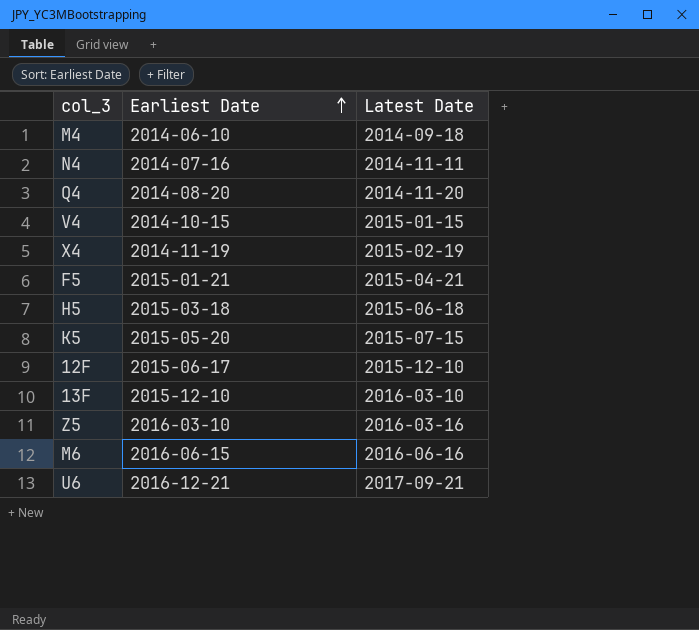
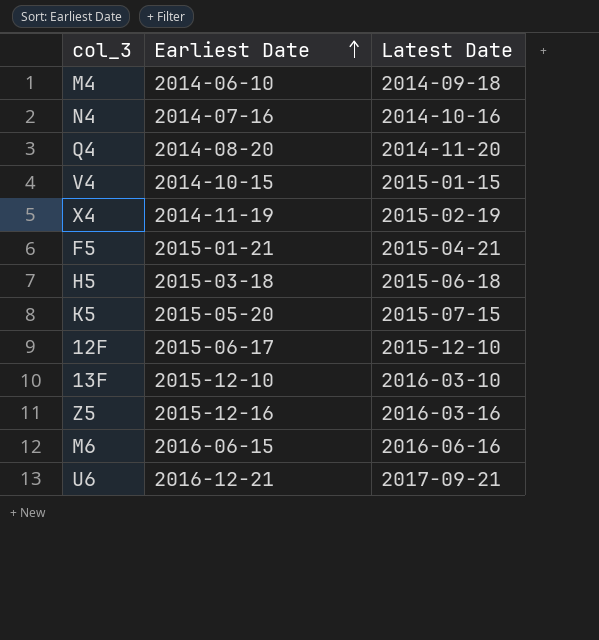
N4 | Latest Date: 2014-11-11 -> 2014-10-16
Z5 | Earliest Date: 2016-03-10 -> 2015-12-16

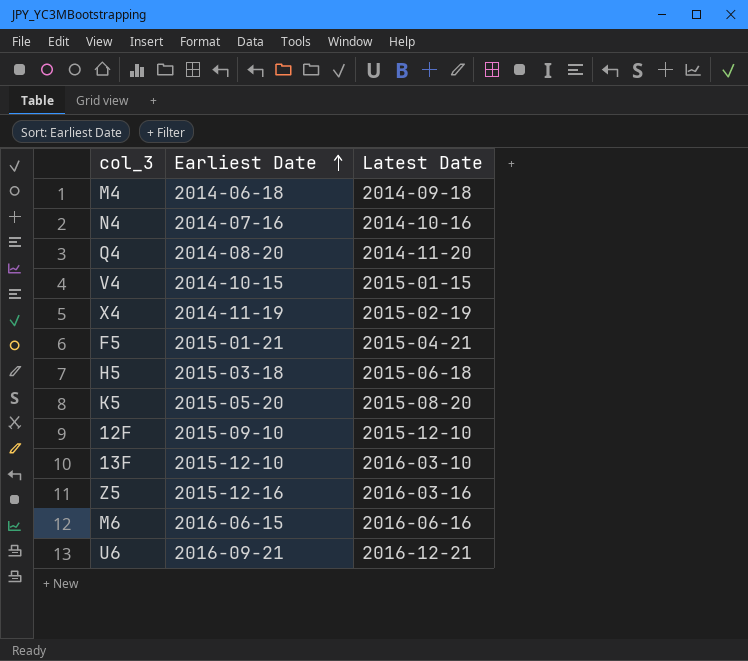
M4 | Earliest Date: 2014-06-10 -> 2014-06-18
K5 | Latest Date: 2015-07-15 -> 2015-08-20
12F | Earliest Date: 2015-06-17 -> 2015-09-10
U6 | Earliest Date: 2016-12-21 -> 2016-09-21
U6 | Latest Date: 2017-09-21 -> 2016-12-21

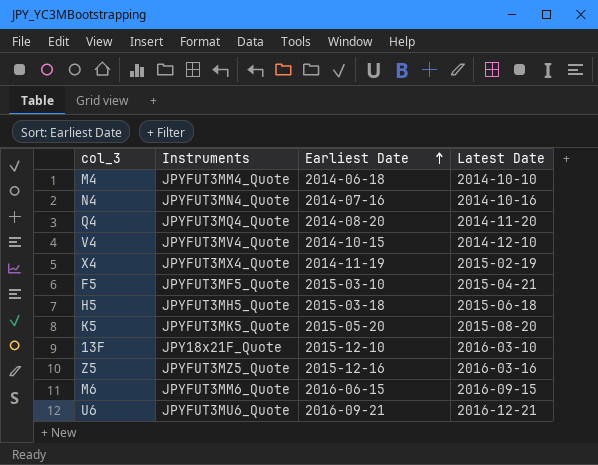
column Instruments | position: none -> 2
row 12F: 2015-09-10 | 2015-12-10 -> none
M4 | Latest Date: 2014-09-18 -> 2014-10-10
V4 | Latest Date: 2015-01-15 -> 2014-12-10
F5 | Earliest Date: 2015-01-21 -> 2015-03-10
M6 | Latest Date: 2016-06-16 -> 2016-09-15

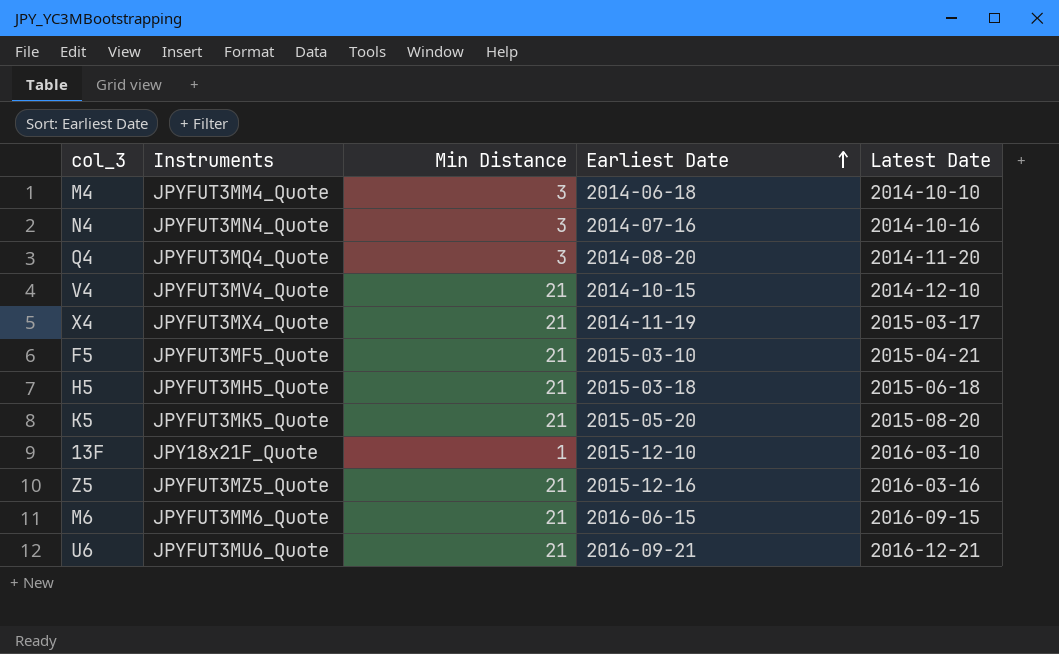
column Min Distance | position: none -> 3
X4 | Latest Date: 2015-02-19 -> 2015-03-17

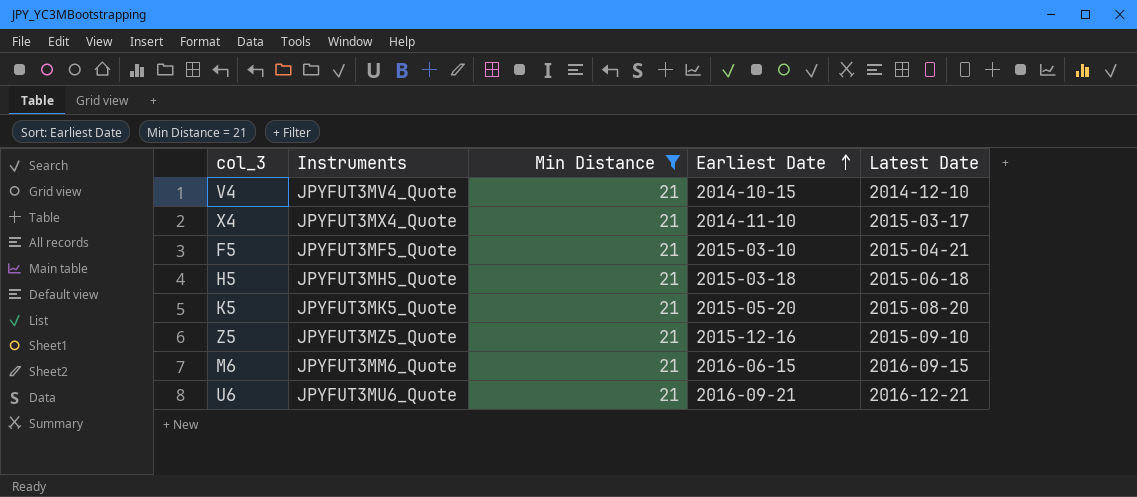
filter: none -> Min Distance = 21
X4 | Earliest Date: 2014-11-19 -> 2014-11-10
Z5 | Latest Date: 2016-03-16 -> 2015-09-10

